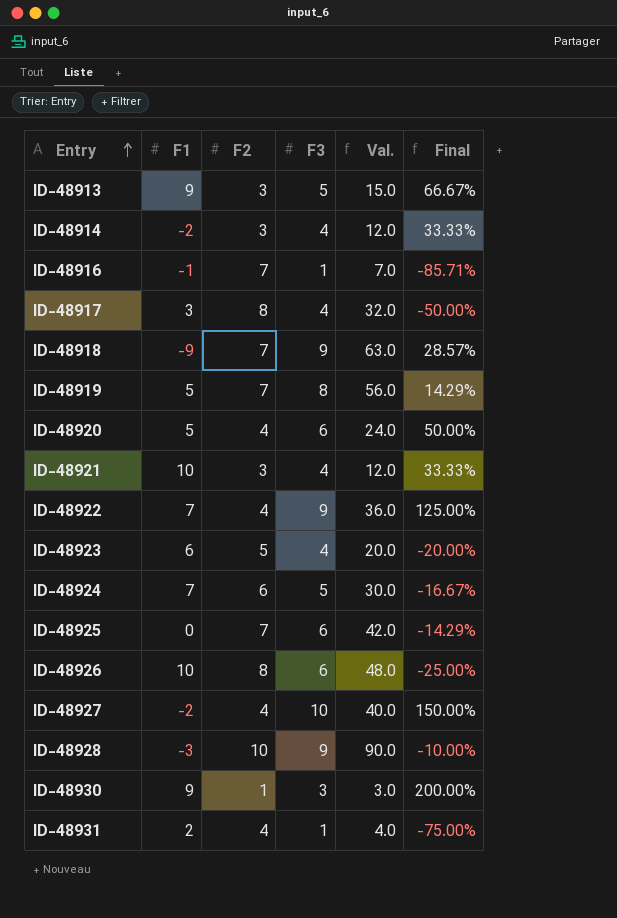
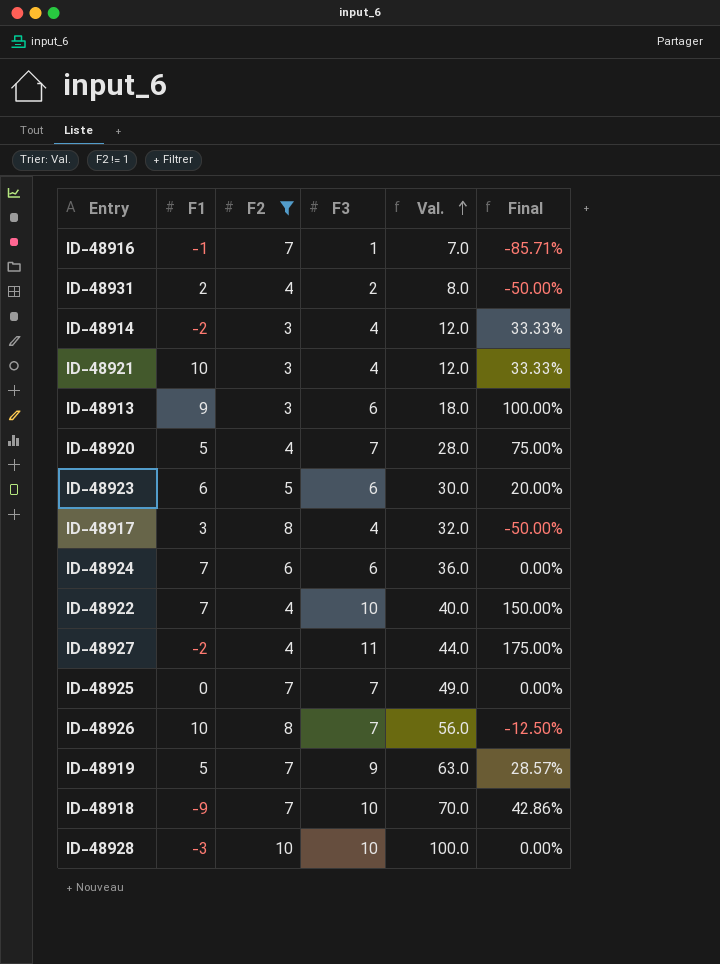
filter: none -> F2 != 1
row order: Entry ascending -> Val. ascending
ID-48931 | F3: 1 -> 2
ID-48931 | Val.: 4.0 -> 8.0
ID-48931 | Final: -75.00% -> -50.00%
ID-48913 | F3: 5 -> 6
ID-48913 | Val.: 15.0 -> 18.0
ID-48913 | Final: 66.67% -> 100.00%
ID-48920 | F3: 6 -> 7
ID-48920 | Val.: 24.0 -> 28.0
ID-48920 | Final: 50.00% -> 75.00%
ID-48923 | F3: 4 -> 6
ID-48923 | Val.: 20.0 -> 30.0
ID-48923 | Final: -20.00% -> 20.00%
ID-48924 | F3: 5 -> 6
ID-48924 | Val.: 30.0 -> 36.0
ID-48924 | Final: -16.67% -> 0.00%
ID-48922 | F3: 9 -> 10
ID-48922 | Val.: 36.0 -> 40.0
ID-48922 | Final: 125.00% -> 150.00%
ID-48927 | F3: 10 -> 11
ID-48927 | Val.: 40.0 -> 44.0
ID-48927 | Final: 150.00% -> 175.00%
ID-48925 | F3: 6 -> 7
ID-48925 | Val.: 42.0 -> 49.0
ID-48925 | Final: -14.29% -> 0.00%
ID-48926 | F3: 6 -> 7
ID-48926 | Val.: 48.0 -> 56.0
ID-48926 | Final: -25.00% -> -12.50%
ID-48919 | F3: 8 -> 9
ID-48919 | Val.: 56.0 -> 63.0
ID-48919 | Final: 14.29% -> 28.57%
ID-48918 | F3: 9 -> 10
ID-48918 | Val.: 63.0 -> 70.0
ID-48918 | Final: 28.57% -> 42.86%
ID-48928 | F3: 9 -> 10
ID-48928 | Val.: 90.0 -> 100.0
ID-48928 | Final: -10.00% -> 0.00%

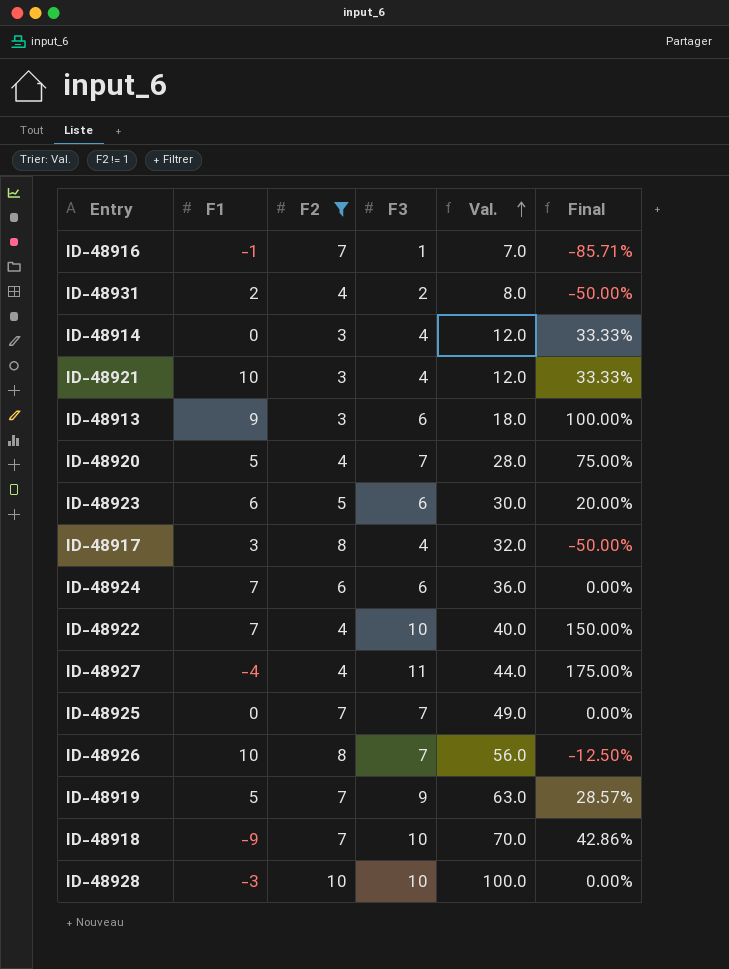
ID-48914 | F1: -2 -> 0
ID-48927 | F1: -2 -> -4

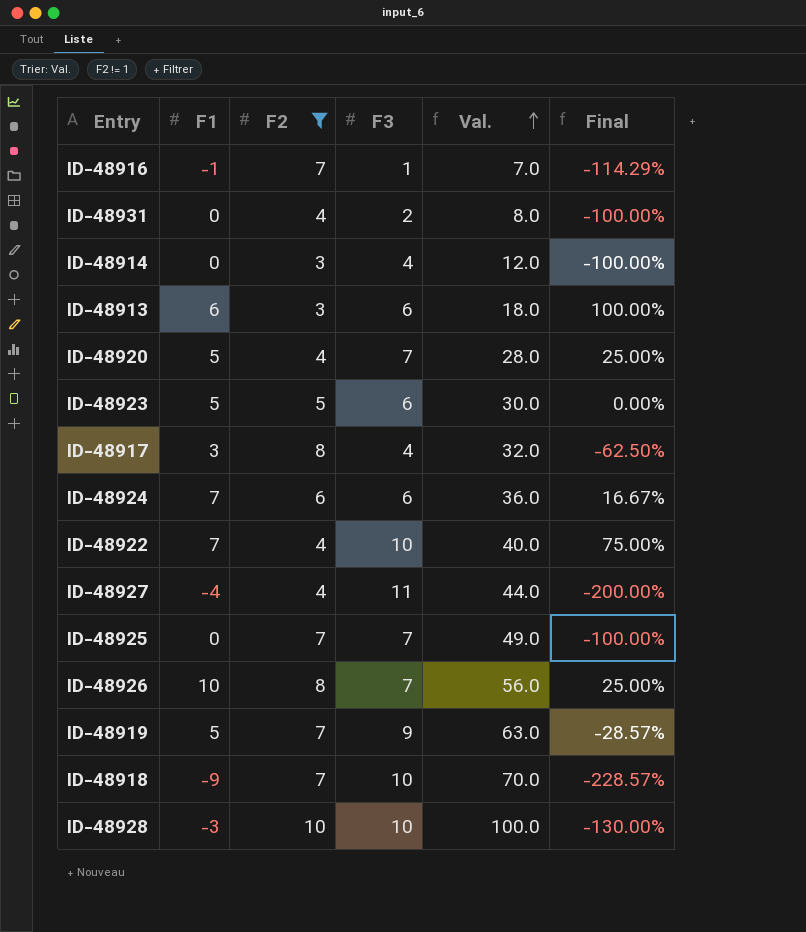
column Final | formula: ([F3] - [F2]) / [F2] -> ([F1] - [F2]) / [F2]
row ID-48921: 10 | 3 | 4 | 12.0 | 33.33% -> none
ID-48931 | F1: 2 -> 0
ID-48913 | F1: 9 -> 6
ID-48923 | F1: 6 -> 5

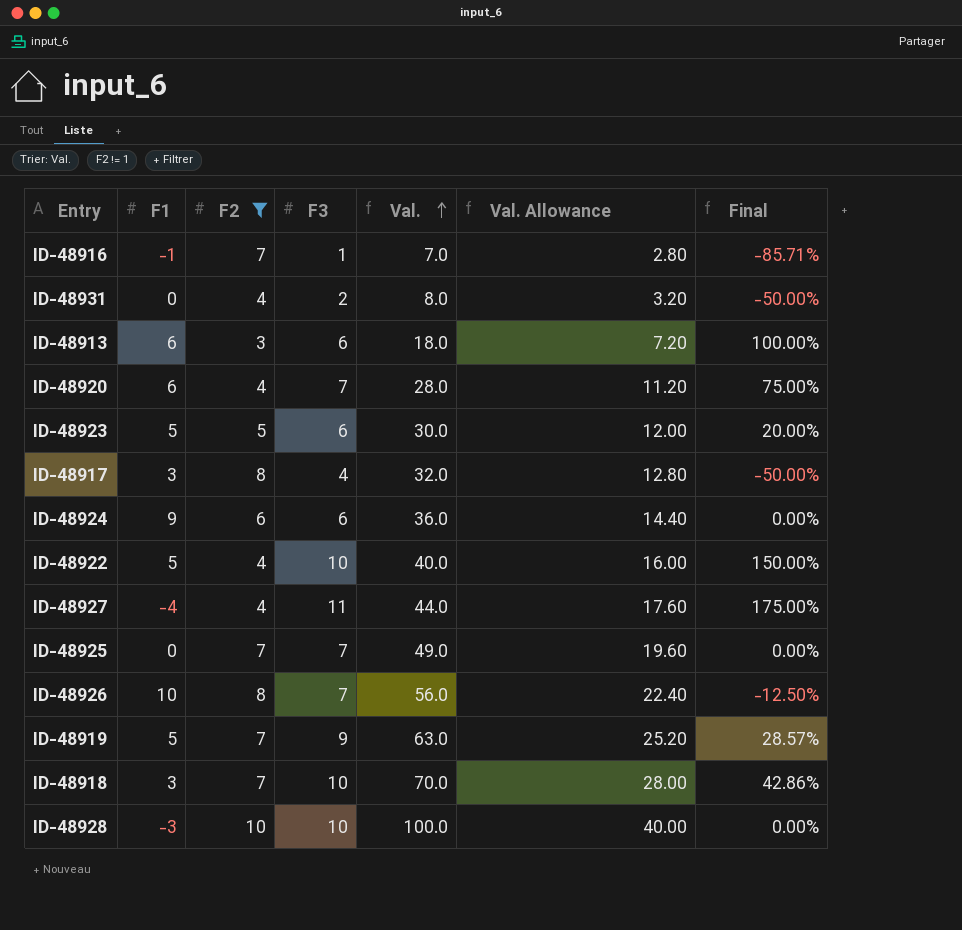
column Val. Allowance | formula: none -> [Val.] * 0.4
column Final | formula: ([F1] - [F2]) / [F2] -> ([F3] - [F2]) / [F2]
row ID-48914: 0 | 3 | 4 | 12.0 | -100.00% -> none
ID-48920 | F1: 5 -> 6
ID-48924 | F1: 7 -> 9
ID-48922 | F1: 7 -> 5
ID-48918 | F1: -9 -> 3

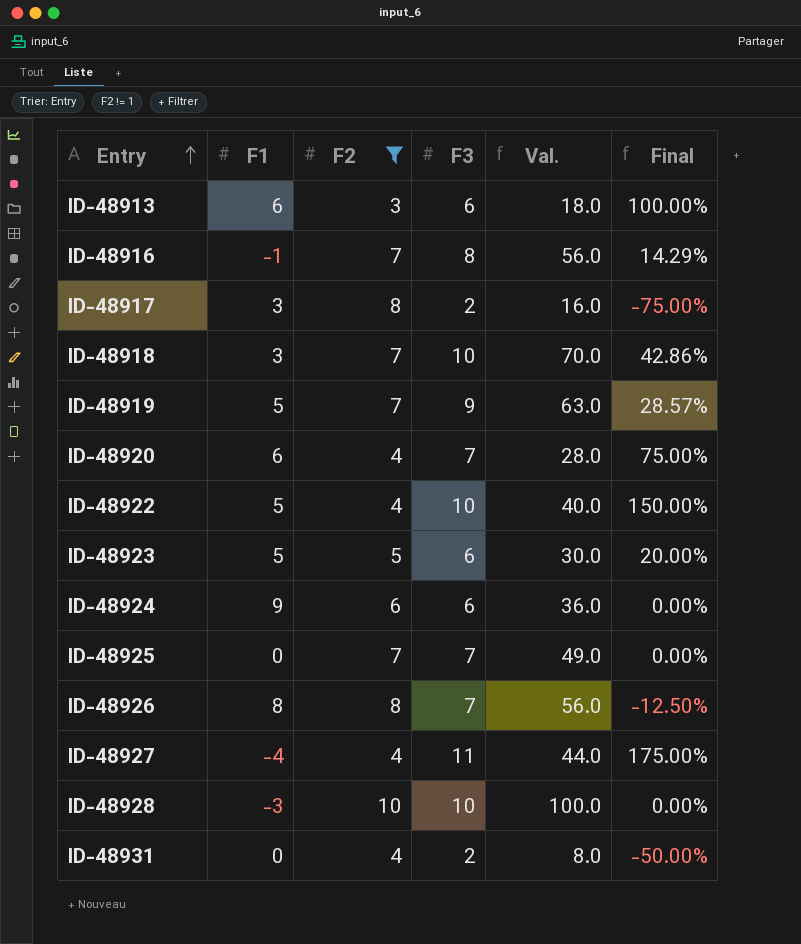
row order: Val. ascending -> Entry ascending
column Val. Allowance | formula: [Val.] * 0.4 -> none
ID-48916 | F3: 1 -> 8
ID-48916 | Val.: 7.0 -> 56.0
ID-48916 | Final: -85.71% -> 14.29%
ID-48917 | F3: 4 -> 2
ID-48917 | Val.: 32.0 -> 16.0
ID-48917 | Final: -50.00% -> -75.00%
ID-48926 | F1: 10 -> 8

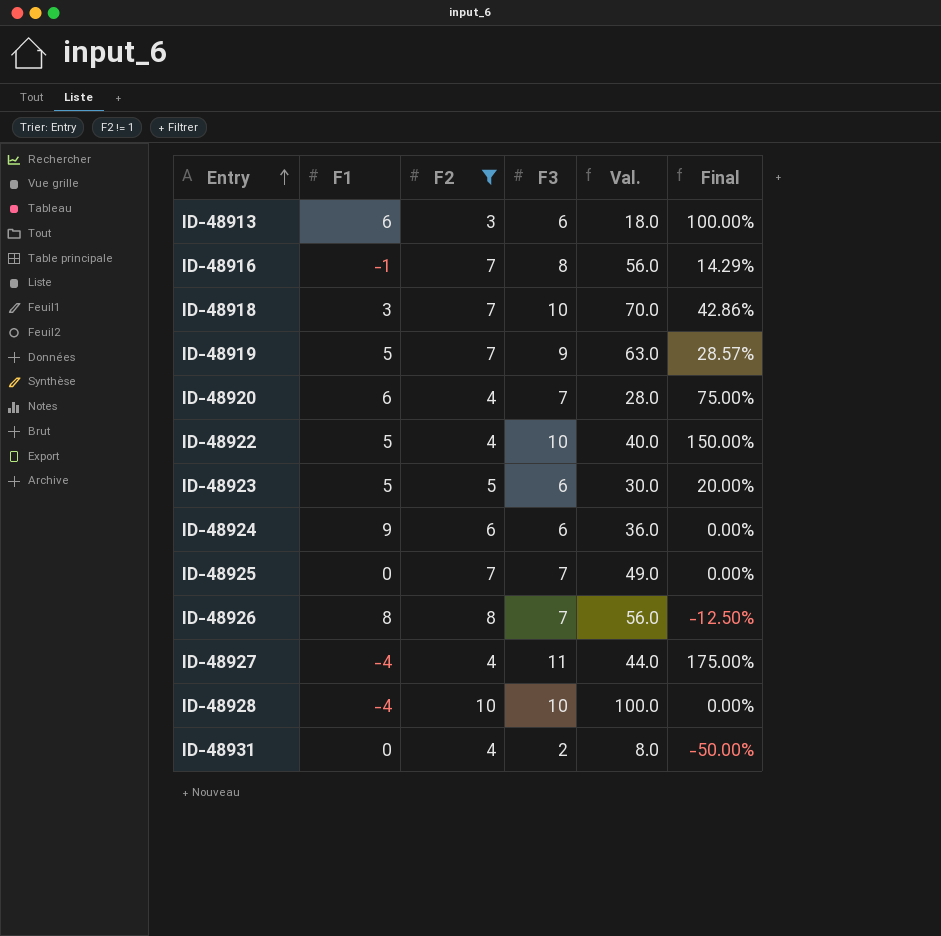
row ID-48917: 3 | 8 | 2 | 16.0 | -75.00% -> none
ID-48928 | F1: -3 -> -4

